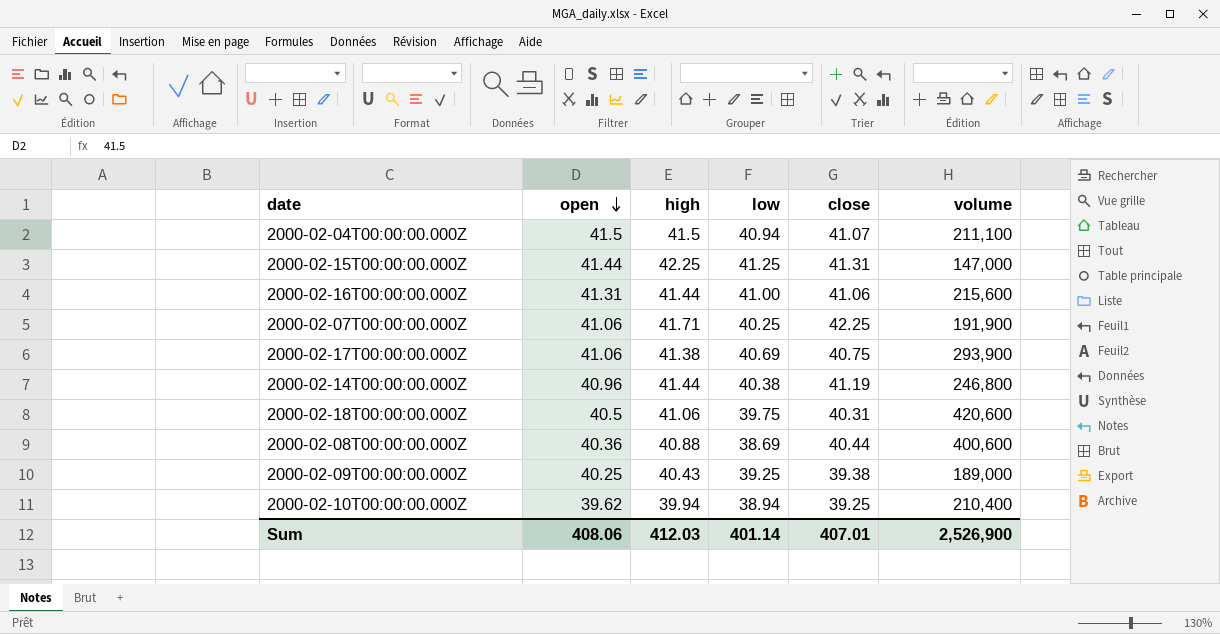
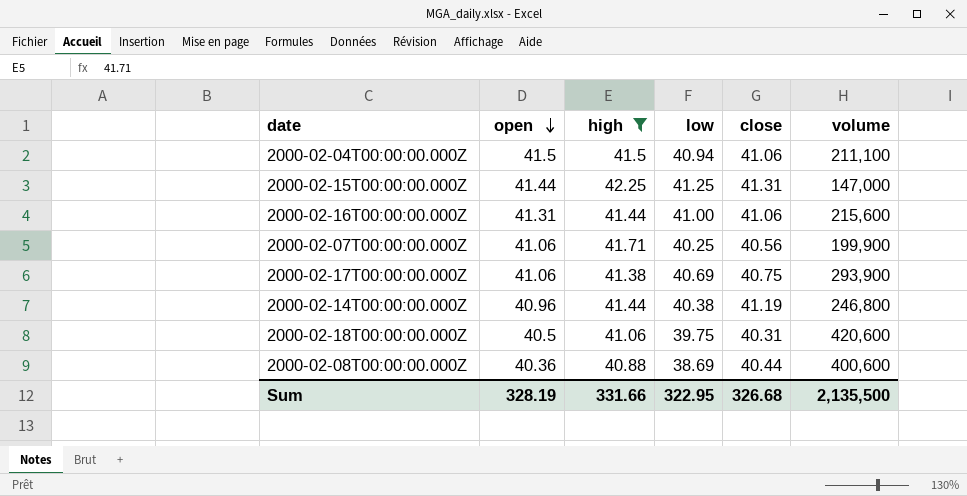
filter: none -> high >= 40.88
2000-02-04T00:00:00.000Z | close: 41.07 -> 41.06
2000-02-07T00:00:00.000Z | close: 42.25 -> 40.56
2000-02-07T00:00:00.000Z | volume: 191,900 -> 199,900
Sum | open: 408.06 -> 328.19
Sum | high: 412.03 -> 331.66
Sum | low: 401.14 -> 322.95
Sum | close: 407.01 -> 326.68
Sum | volume: 2,526,900 -> 2,135,500

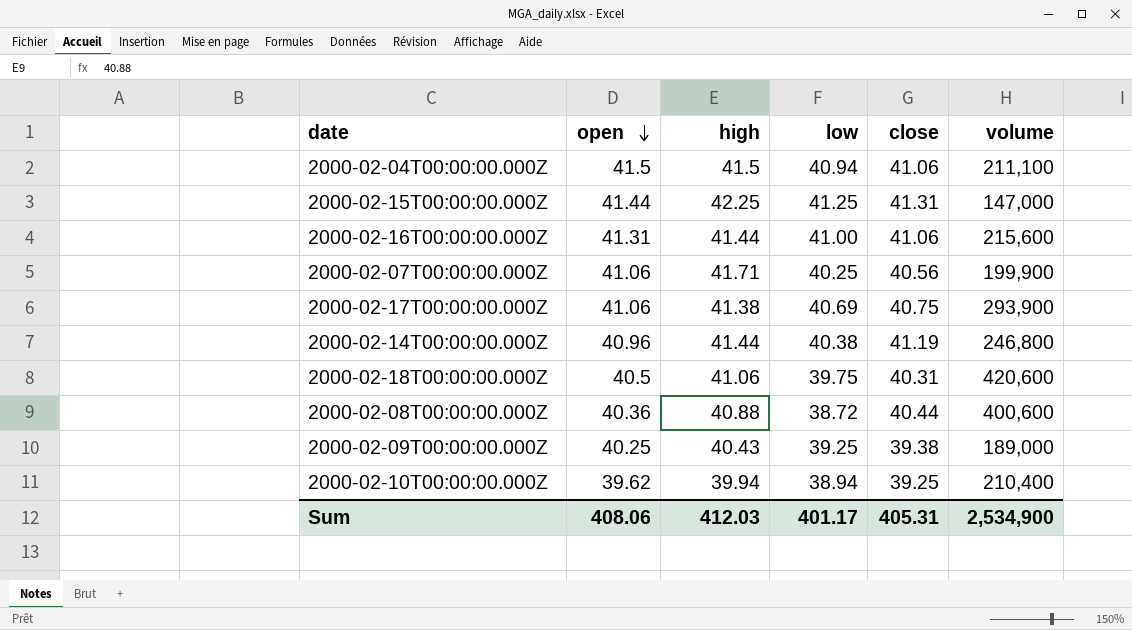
filter: high >= 40.88 -> none
2000-02-08T00:00:00.000Z | low: 38.69 -> 38.72
Sum | open: 328.19 -> 408.06
Sum | high: 331.66 -> 412.03
Sum | low: 322.95 -> 401.17
Sum | close: 326.68 -> 405.31
Sum | volume: 2,135,500 -> 2,534,900

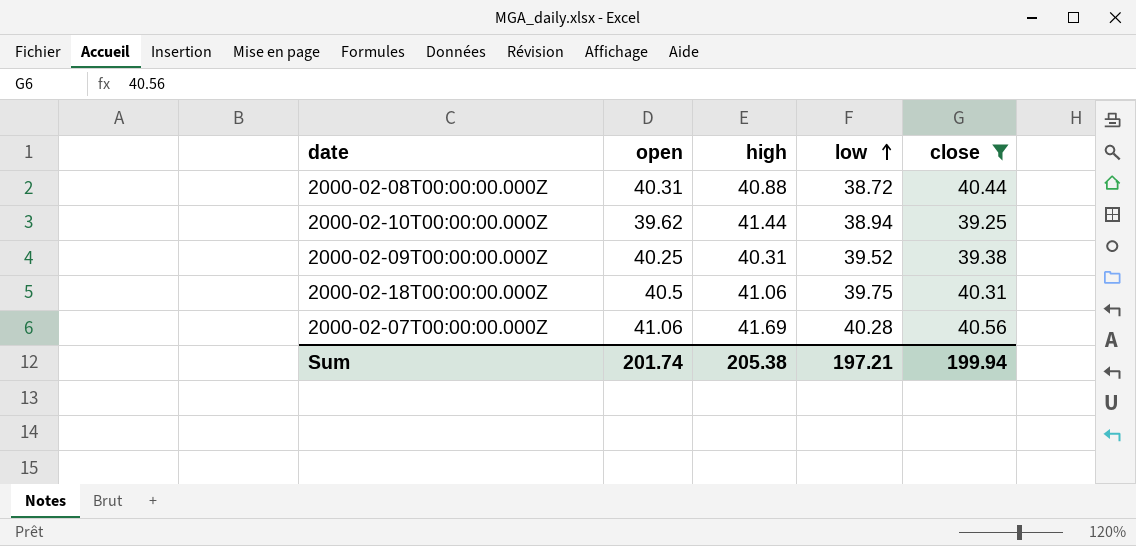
filter: none -> close <= 40.56
row order: open descending -> low ascending
column volume | position: 6 -> none
2000-02-08T00:00:00.000Z | open: 40.36 -> 40.31
2000-02-10T00:00:00.000Z | high: 39.94 -> 41.44
2000-02-09T00:00:00.000Z | high: 40.43 -> 40.31
2000-02-09T00:00:00.000Z | low: 39.25 -> 39.52
2000-02-07T00:00:00.000Z | high: 41.71 -> 41.69
2000-02-07T00:00:00.000Z | low: 40.25 -> 40.28
Sum | open: 408.06 -> 201.74
Sum | high: 412.03 -> 205.38
Sum | low: 401.17 -> 197.21
Sum | close: 405.31 -> 199.94

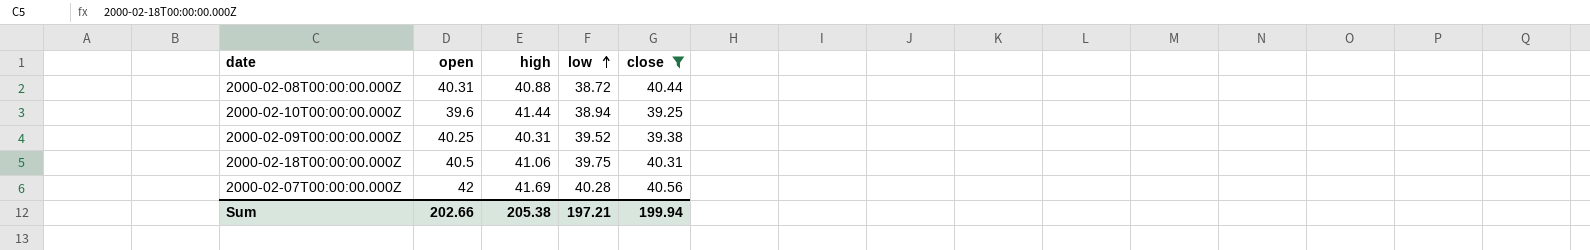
2000-02-10T00:00:00.000Z | open: 39.62 -> 39.6
2000-02-07T00:00:00.000Z | open: 41.06 -> 42
Sum | open: 201.74 -> 202.66

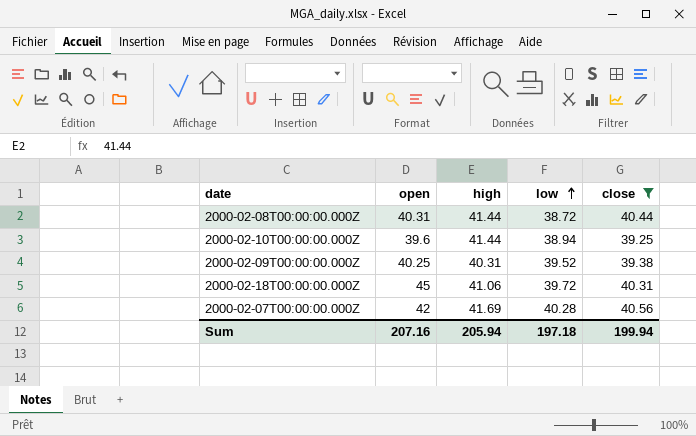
2000-02-08T00:00:00.000Z | high: 40.88 -> 41.44
2000-02-18T00:00:00.000Z | open: 40.5 -> 45
2000-02-18T00:00:00.000Z | low: 39.75 -> 39.72
Sum | open: 202.66 -> 207.16
Sum | high: 205.38 -> 205.94
Sum | low: 197.21 -> 197.18

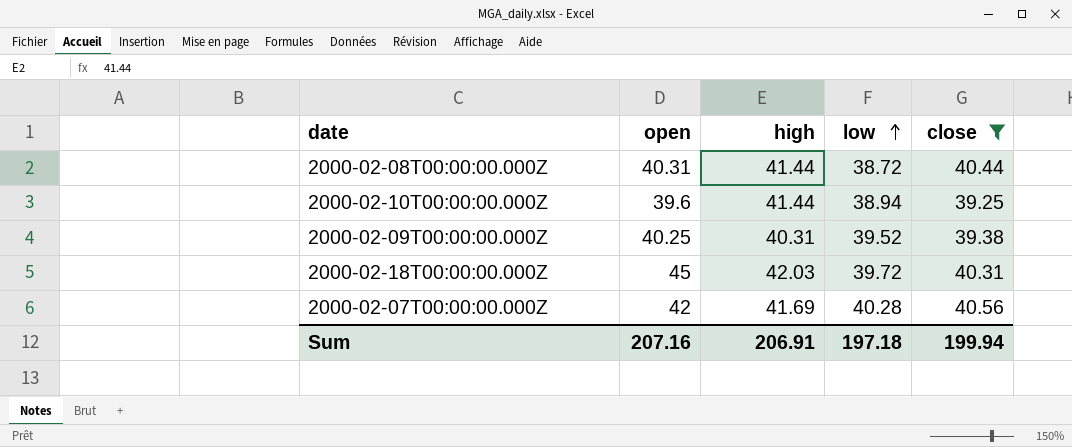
2000-02-18T00:00:00.000Z | high: 41.06 -> 42.03
Sum | high: 205.94 -> 206.91

